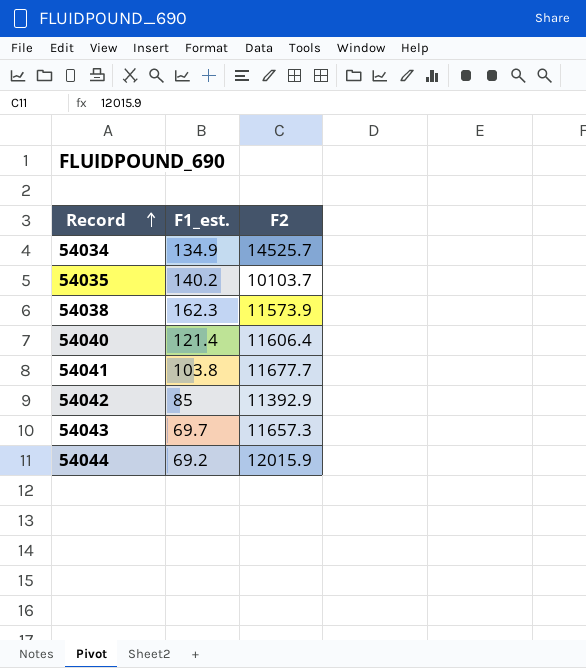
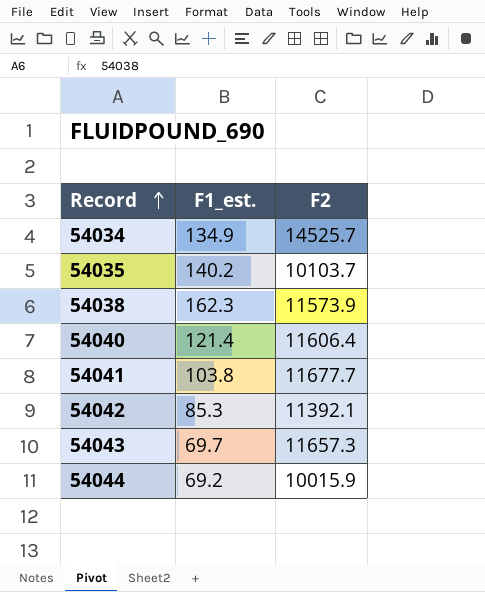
54042 | F1_est.: 85 -> 85.3
54042 | F2: 11392.9 -> 11392.1
54044 | F2: 12015.9 -> 10015.9

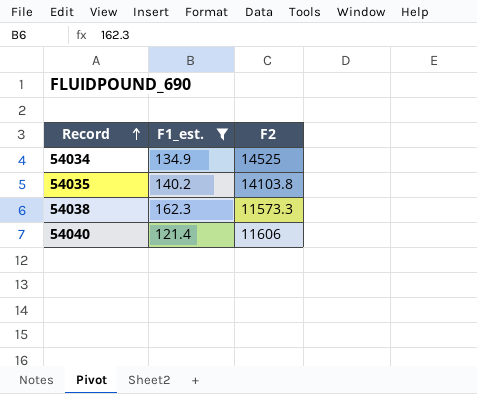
filter: none -> F1_est. >= 121.4
54034 | F2: 14525.7 -> 14525
54035 | F2: 10103.7 -> 14103.8
54038 | F2: 11573.9 -> 11573.3
54040 | F2: 11606.4 -> 11606

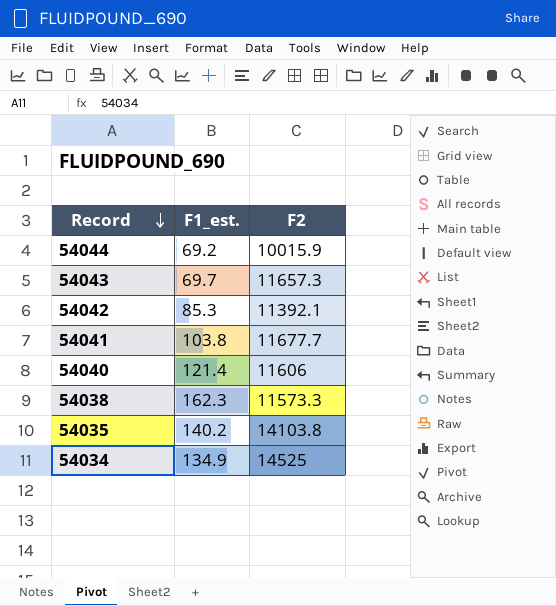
filter: F1_est. >= 121.4 -> none
row order: Record ascending -> Record descending

